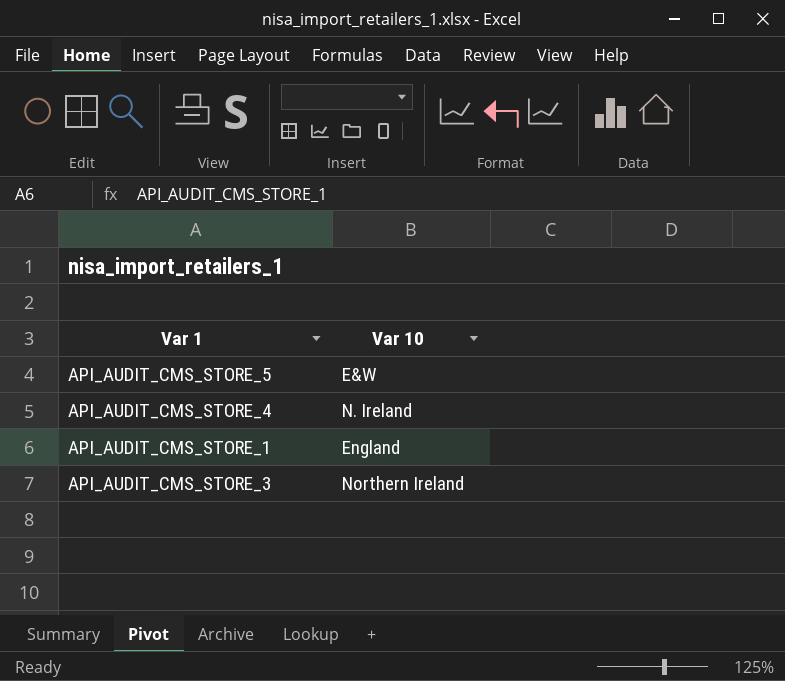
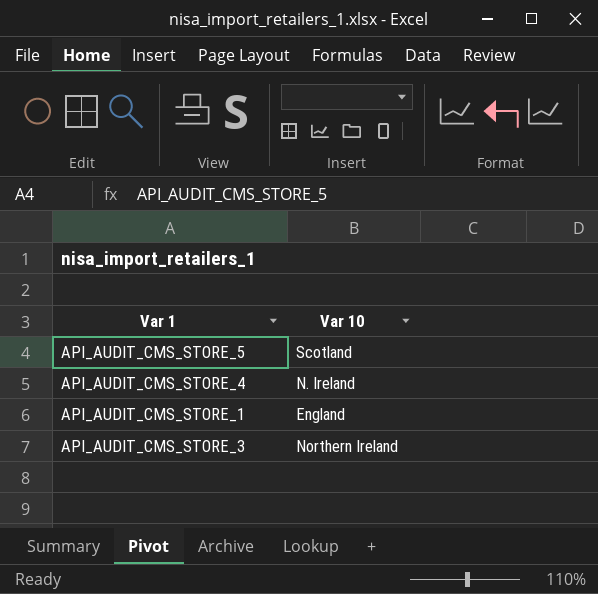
API_AUDIT_CMS_STORE_5 | Var 10: E&W -> Scotland

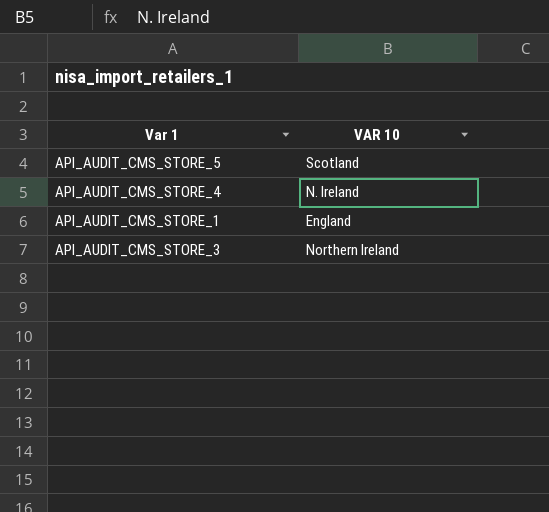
column name: Var 10 -> VAR 10

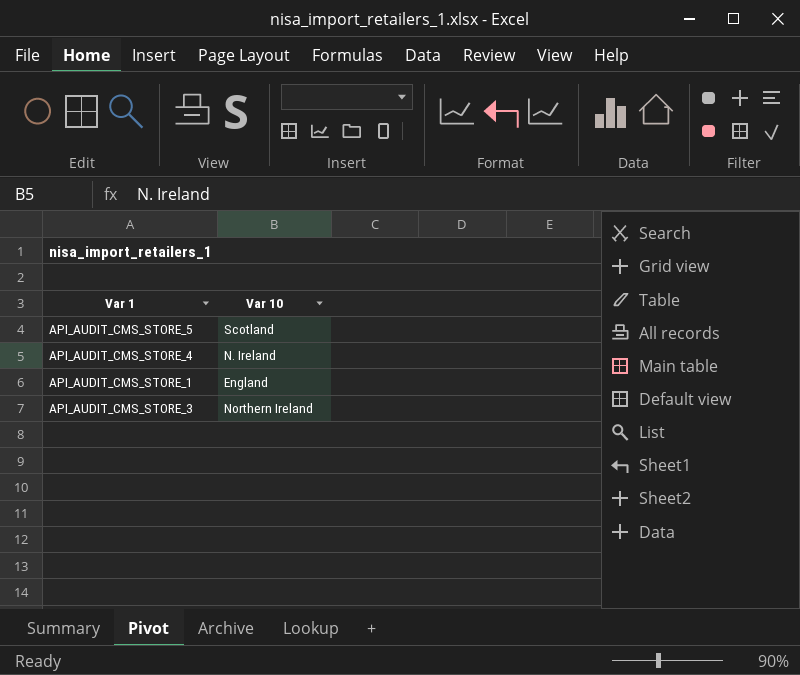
column name: VAR 10 -> Var 10

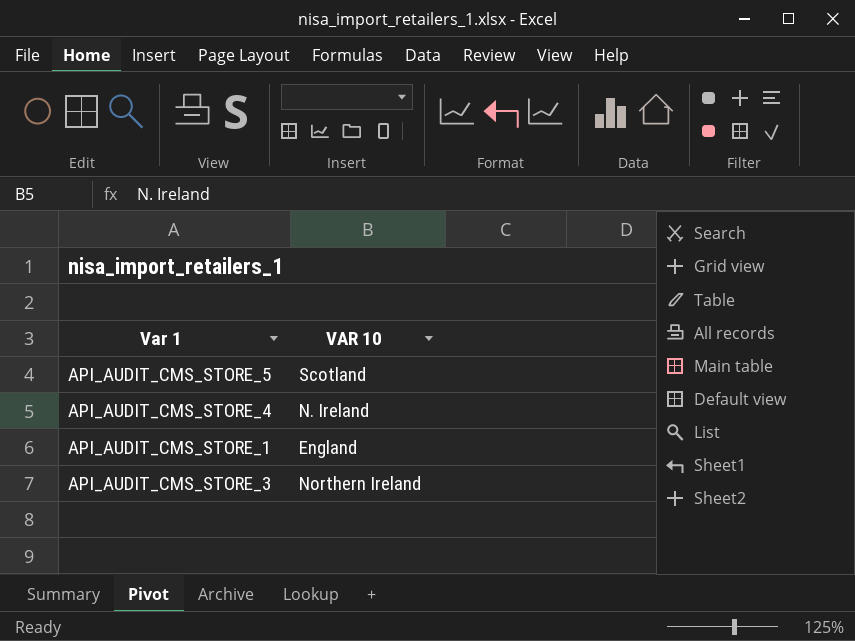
column name: Var 10 -> VAR 10

